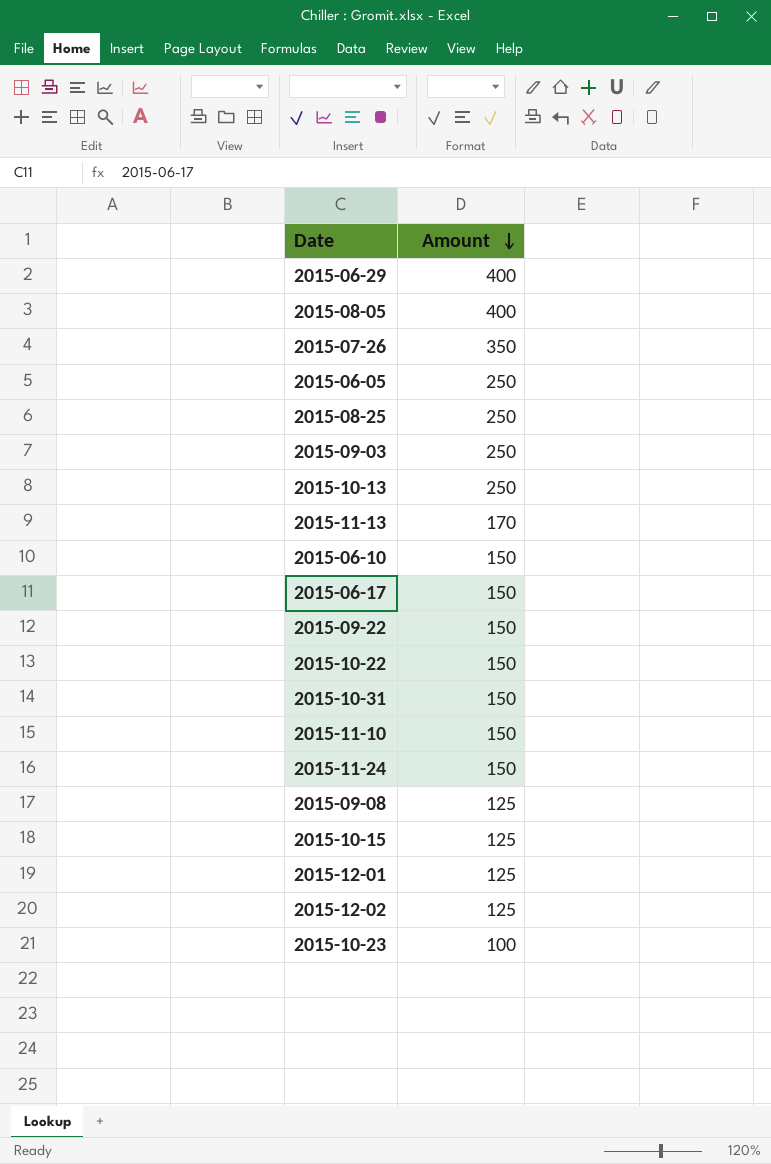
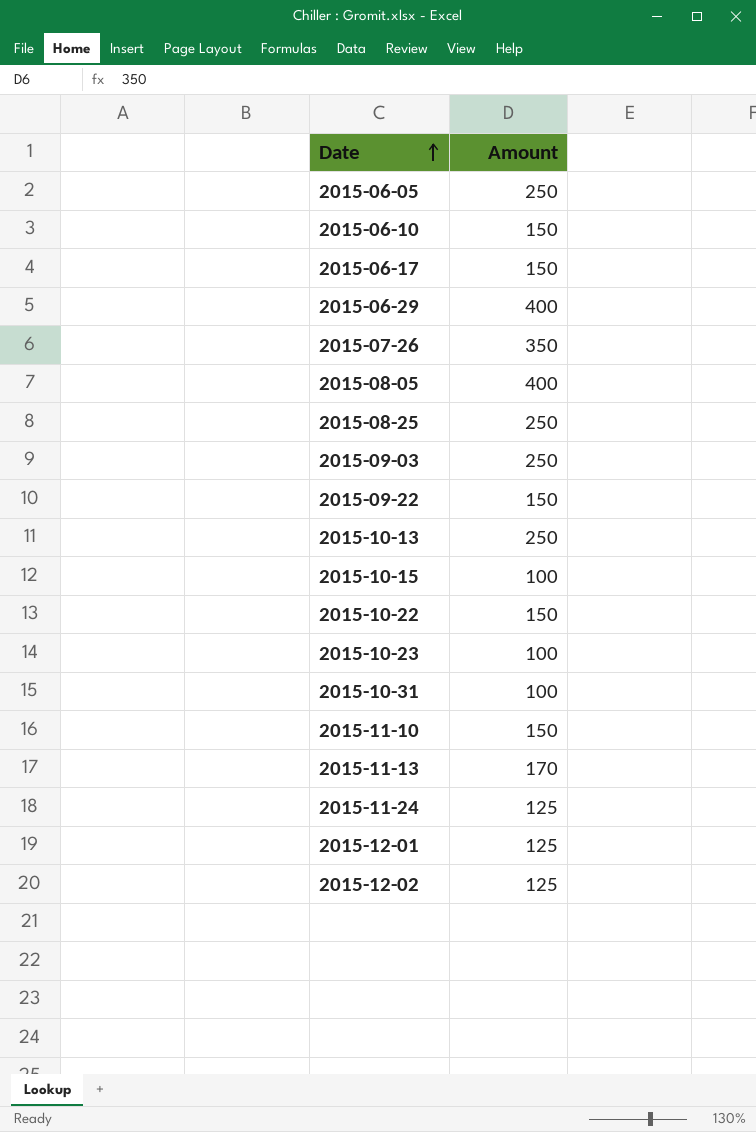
row order: Amount descending -> Date ascending
row 2015-09-08: 125 -> none
2015-10-15 | Amount: 125 -> 100
2015-10-31 | Amount: 150 -> 100
2015-11-24 | Amount: 150 -> 125

